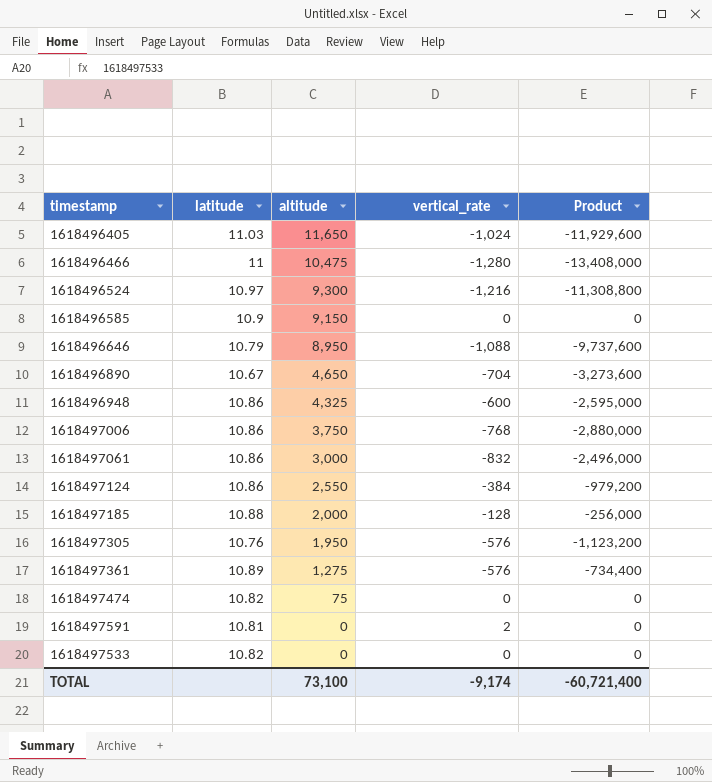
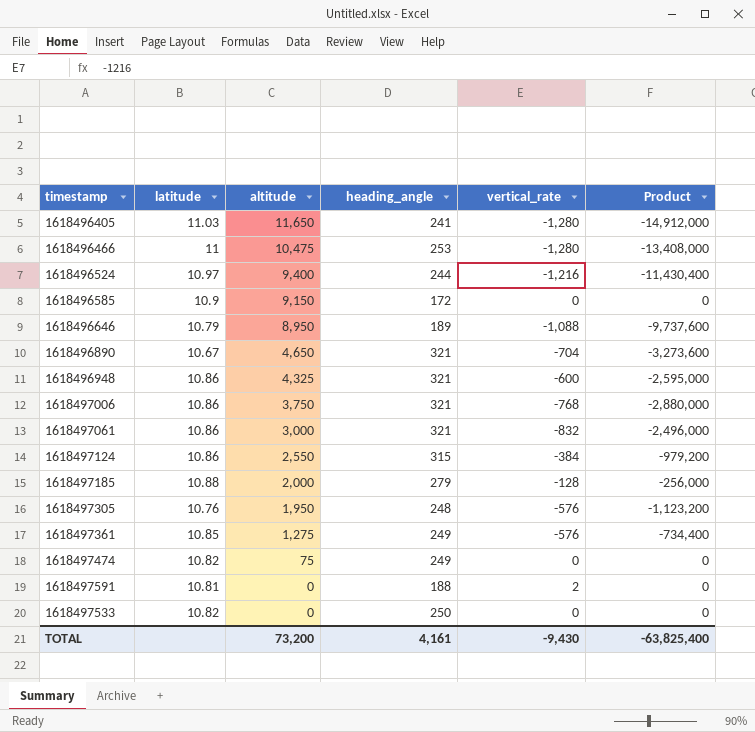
column heading_angle | position: none -> 4
1618496405 | vertical_rate: -1,024 -> -1,280
1618496405 | Product: -11,929,600 -> -14,912,000
1618496524 | altitude: 9,300 -> 9,400
1618496524 | Product: -11,308,800 -> -11,430,400
1618497361 | latitude: 10.89 -> 10.85
TOTAL | altitude: 73,100 -> 73,200
TOTAL | vertical_rate: -9,174 -> -9,430
TOTAL | Product: -60,721,400 -> -63,825,400

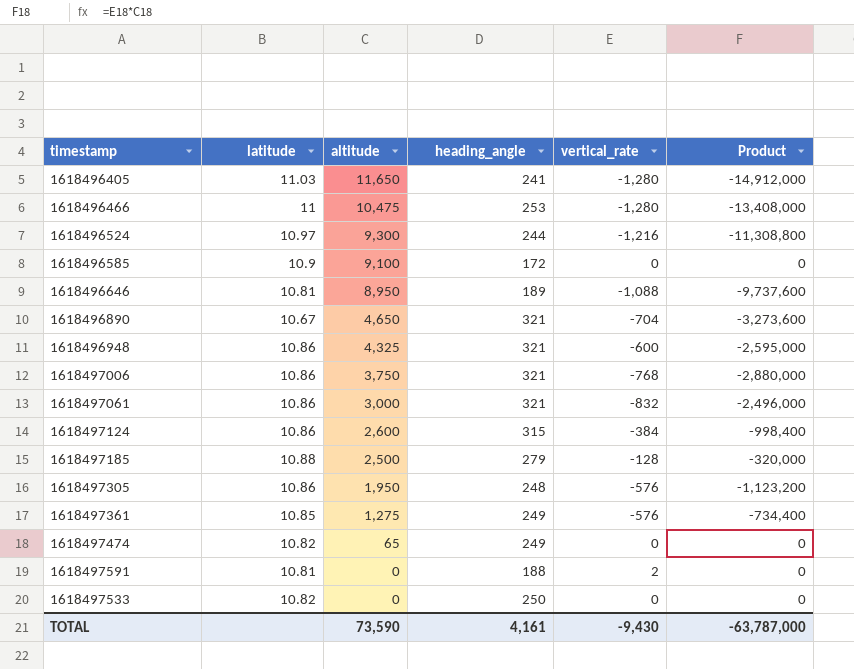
1618496524 | altitude: 9,400 -> 9,300
1618496524 | Product: -11,430,400 -> -11,308,800
1618496585 | altitude: 9,150 -> 9,100
1618496646 | latitude: 10.79 -> 10.81
1618497124 | altitude: 2,550 -> 2,600
1618497124 | Product: -979,200 -> -998,400
1618497185 | altitude: 2,000 -> 2,500
1618497185 | Product: -256,000 -> -320,000
1618497305 | latitude: 10.76 -> 10.86
1618497474 | altitude: 75 -> 65
TOTAL | altitude: 73,200 -> 73,590
TOTAL | Product: -63,825,400 -> -63,787,000

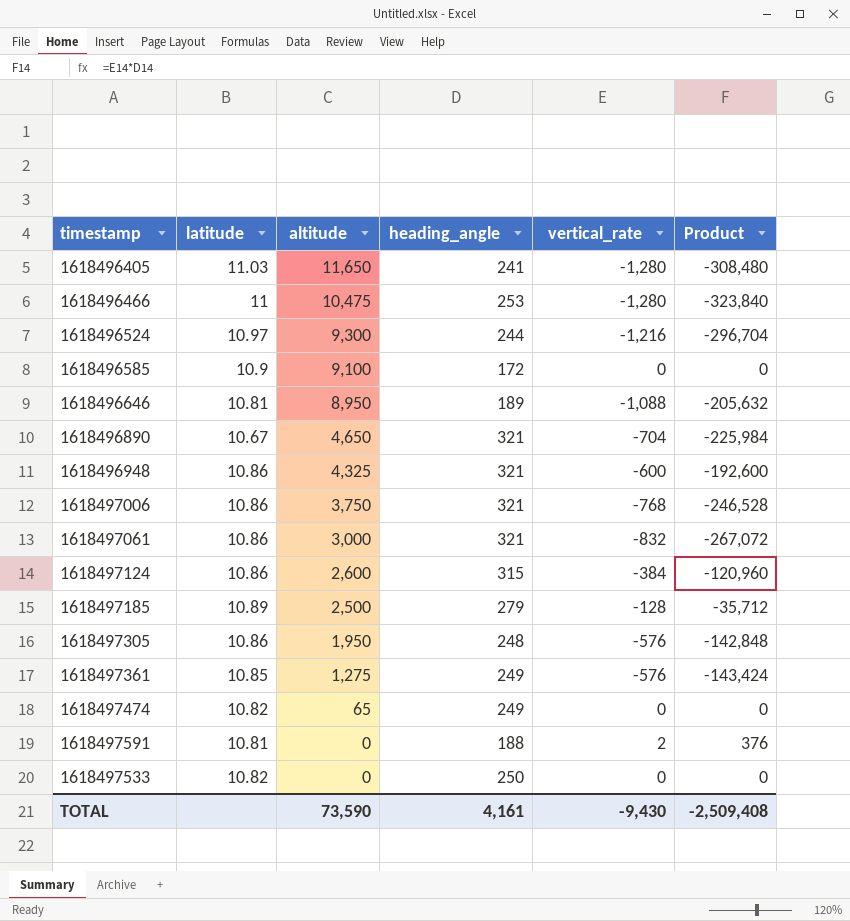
column Product | formula: [altitude] * [vertical_rate] -> [heading_angle] * [vertical_rate]
1618497185 | latitude: 10.88 -> 10.89
TOTAL | Product: -63,787,000 -> -2,509,408

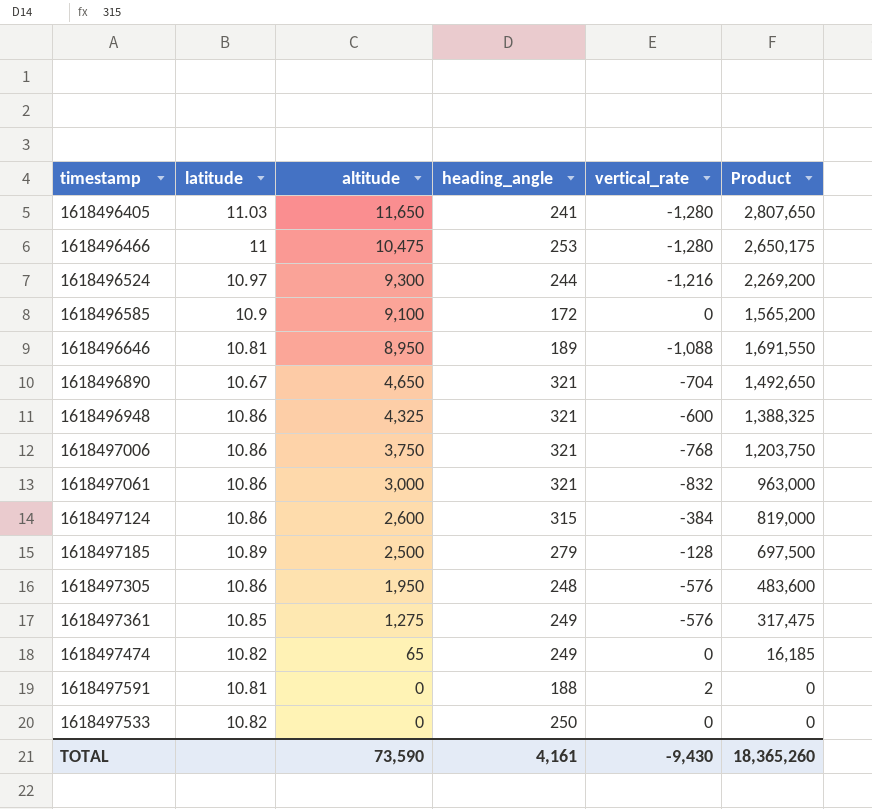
column Product | formula: [heading_angle] * [vertical_rate] -> [altitude] * [heading_angle]
TOTAL | Product: -2,509,408 -> 18,365,260

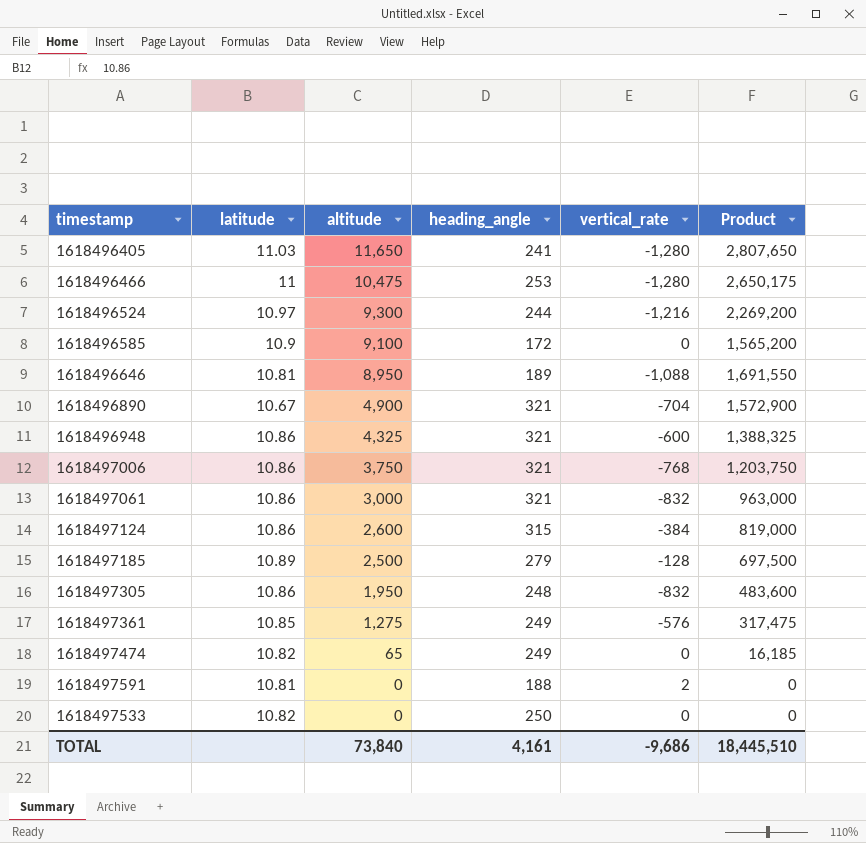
1618496890 | altitude: 4,650 -> 4,900
1618496890 | Product: 1,492,650 -> 1,572,900
1618497305 | vertical_rate: -576 -> -832
TOTAL | altitude: 73,590 -> 73,840
TOTAL | vertical_rate: -9,430 -> -9,686
TOTAL | Product: 18,365,260 -> 18,445,510

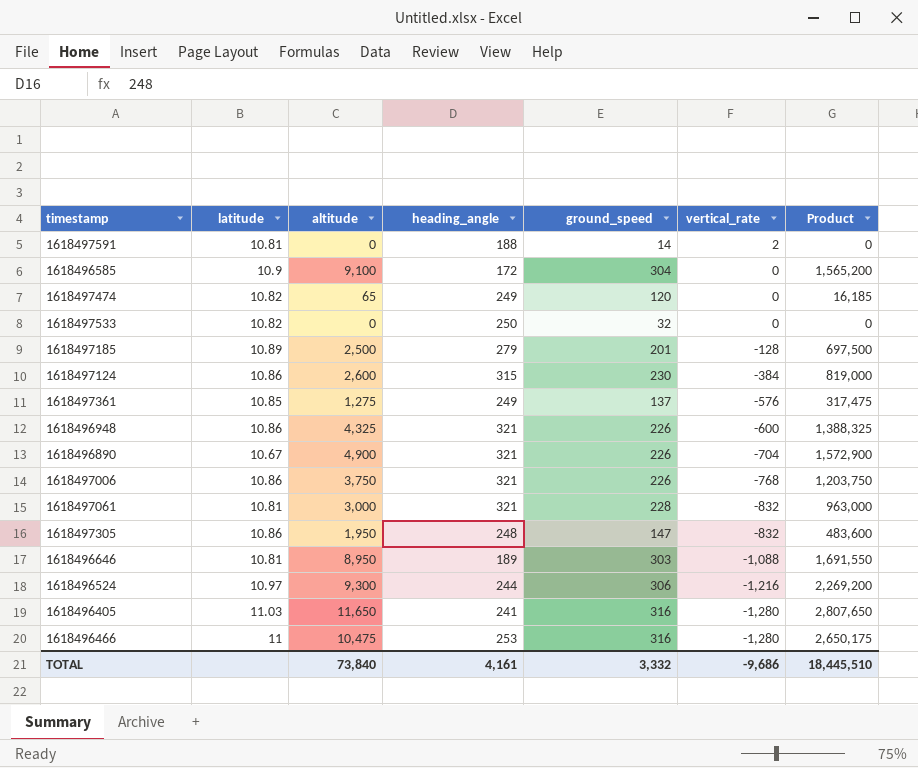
row order: altitude descending -> vertical_rate descending
column ground_speed | position: none -> 5
1618497061 | latitude: 10.86 -> 10.81

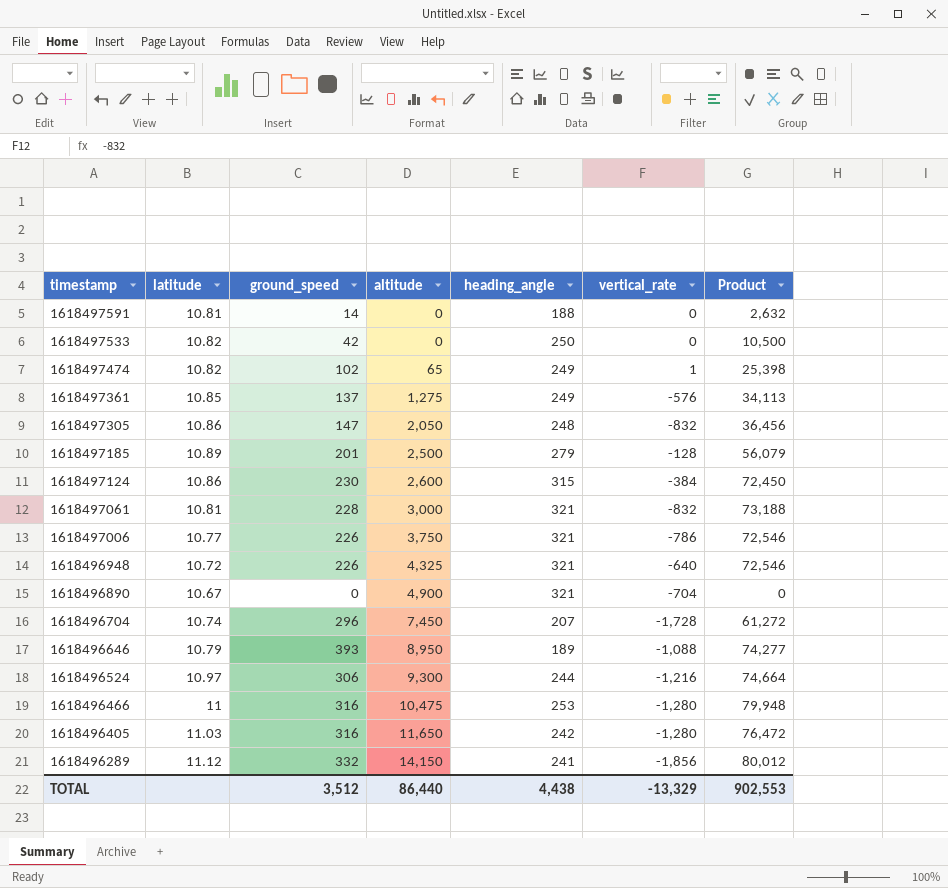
row order: vertical_rate descending -> timestamp descending
column ground_speed | position: 5 -> 3
column Product | formula: [altitude] * [heading_angle] -> [ground_speed] * [heading_angle]
row 1618496585: 10.9 | 9,100 | 172 | 304 | 0 | 1,565,200 -> none
1618497591 | vertical_rate: 2 -> 0
1618497533 | ground_speed: 32 -> 42
1618497474 | ground_speed: 120 -> 102
1618497474 | vertical_rate: 0 -> 1
1618497305 | altitude: 1,950 -> 2,050
1618497006 | latitude: 10.86 -> 10.77
1618497006 | vertical_rate: -768 -> -786
1618496948 | latitude: 10.86 -> 10.72
1618496948 | vertical_rate: -600 -> -640
1618496890 | ground_speed: 226 -> 0
row 1618496704: none -> 10.74 | 296 | 7,450 | 207 | -1,728 | 61,272
1618496646 | latitude: 10.81 -> 10.79
1618496646 | ground_speed: 303 -> 393
1618496405 | heading_angle: 241 -> 242
row 1618496289: none -> 11.12 | 332 | 14,150 | 241 | -1,856 | 80,012
TOTAL | ground_speed: 3,332 -> 3,512
TOTAL | altitude: 73,840 -> 86,440
TOTAL | heading_angle: 4,161 -> 4,438
TOTAL | vertical_rate: -9,686 -> -13,329
TOTAL | Product: 18,445,510 -> 902,553

